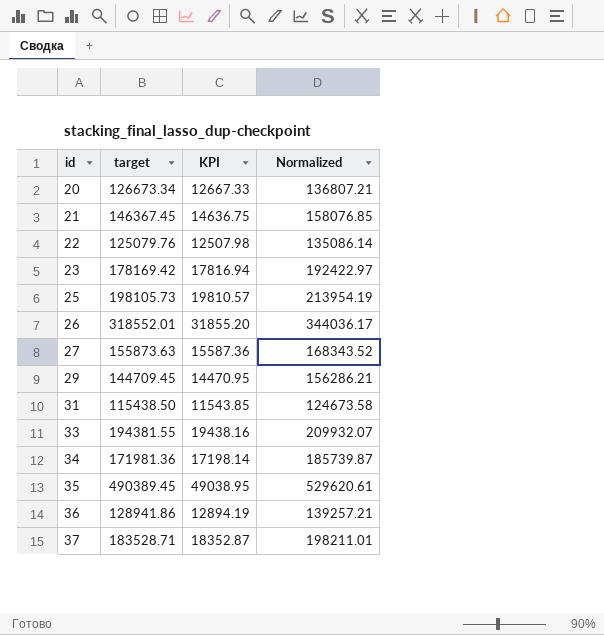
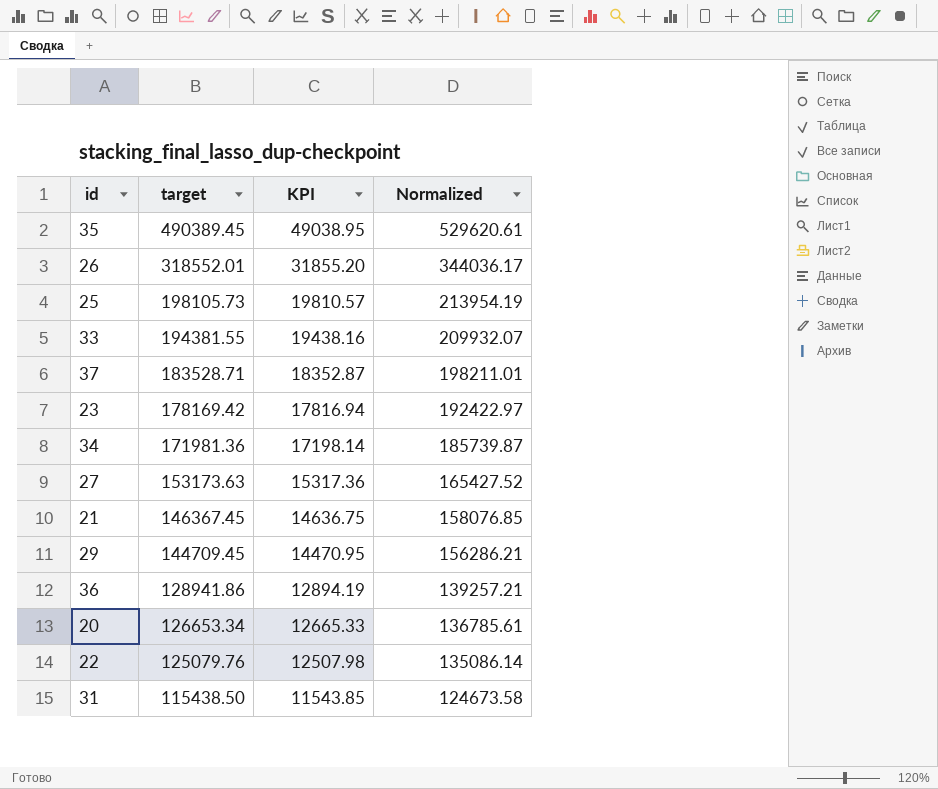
row order: id ascending -> target descending
27 | target: 155873.63 -> 153173.63
27 | KPI: 15587.36 -> 15317.36
27 | Normalized: 168343.52 -> 165427.52
20 | target: 126673.34 -> 126653.34
20 | KPI: 12667.33 -> 12665.33
20 | Normalized: 136807.21 -> 136785.61

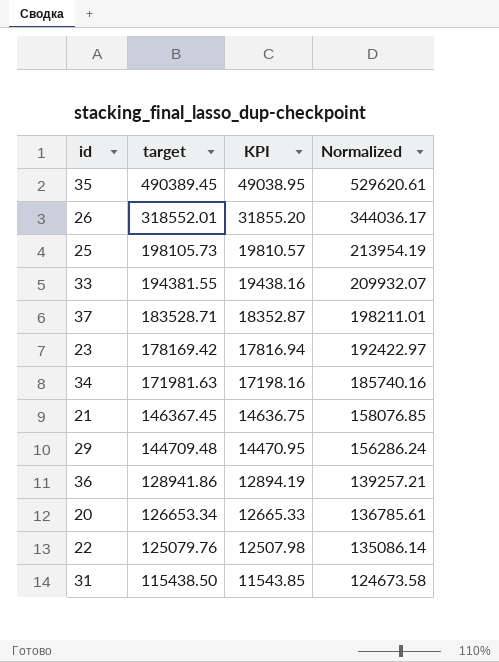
row 27: 153173.63 | 15317.36 | 165427.52 -> none
34 | target: 171981.36 -> 171981.63
34 | KPI: 17198.14 -> 17198.16
34 | Normalized: 185739.87 -> 185740.16
29 | target: 144709.45 -> 144709.48
29 | Normalized: 156286.21 -> 156286.24

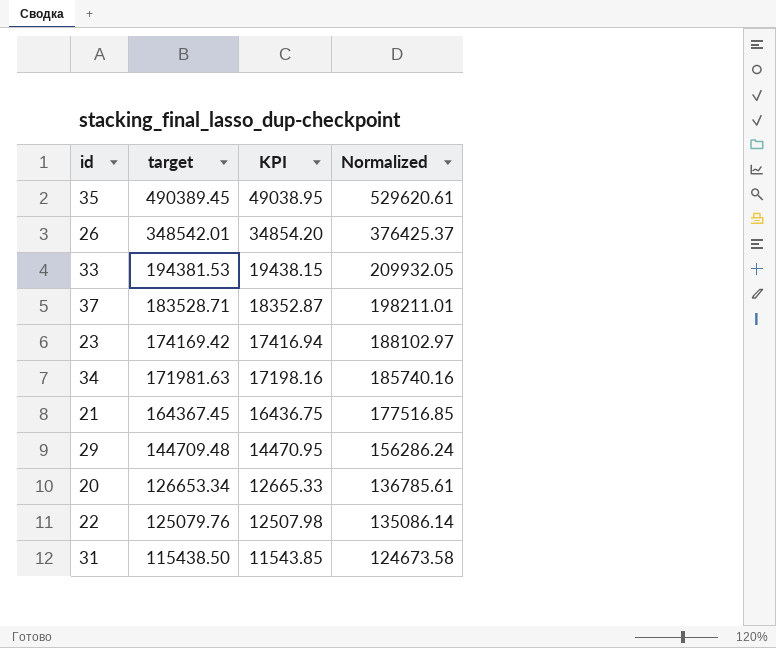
row 25: 198105.73 | 19810.57 | 213954.19 -> none
row 36: 128941.86 | 12894.19 | 139257.21 -> none
26 | target: 318552.01 -> 348542.01
26 | KPI: 31855.20 -> 34854.20
26 | Normalized: 344036.17 -> 376425.37
33 | target: 194381.55 -> 194381.53
33 | KPI: 19438.16 -> 19438.15
33 | Normalized: 209932.07 -> 209932.05
23 | target: 178169.42 -> 174169.42
23 | KPI: 17816.94 -> 17416.94
23 | Normalized: 192422.97 -> 188102.97
21 | target: 146367.45 -> 164367.45
21 | KPI: 14636.75 -> 16436.75
21 | Normalized: 158076.85 -> 177516.85

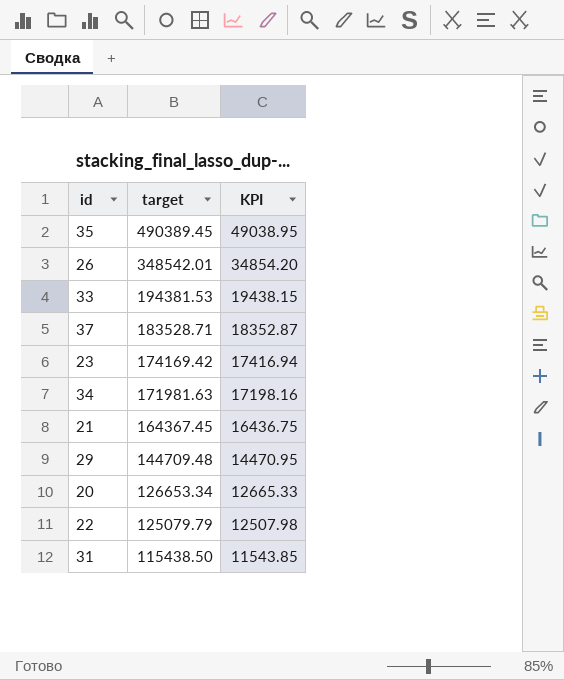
column Normalized | formula: [target] * 1.08 -> none
22 | target: 125079.76 -> 125079.79

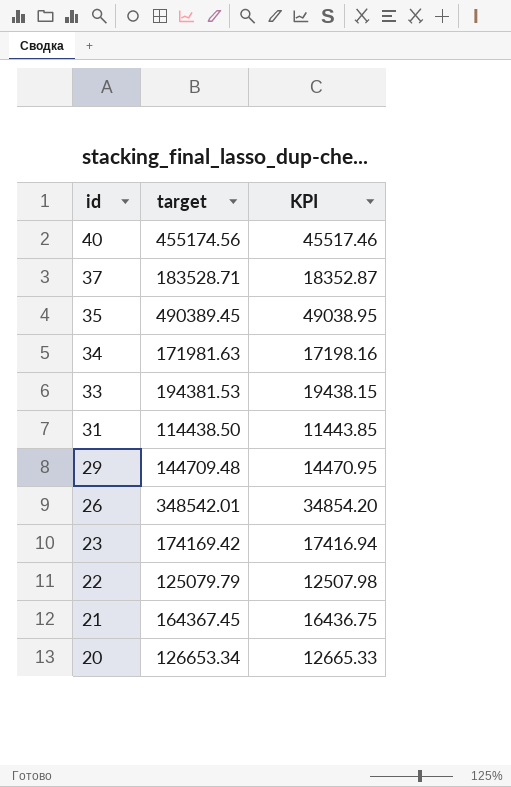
row order: target descending -> id descending
row 40: none -> 455174.56 | 45517.46
31 | target: 115438.50 -> 114438.50
31 | KPI: 11543.85 -> 11443.85

